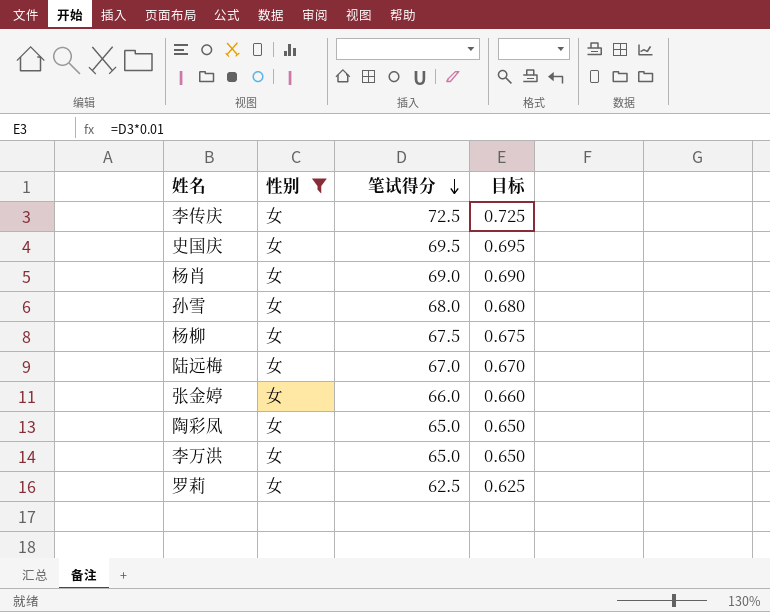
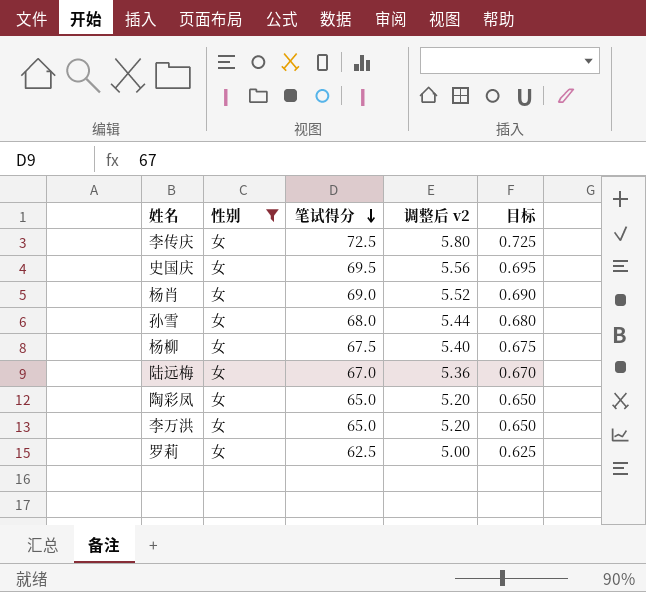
column 调整后 v2 | formula: none -> [笔试得分] * 0.08
row 张金婷: 女 | 66.0 | 0.660 -> none

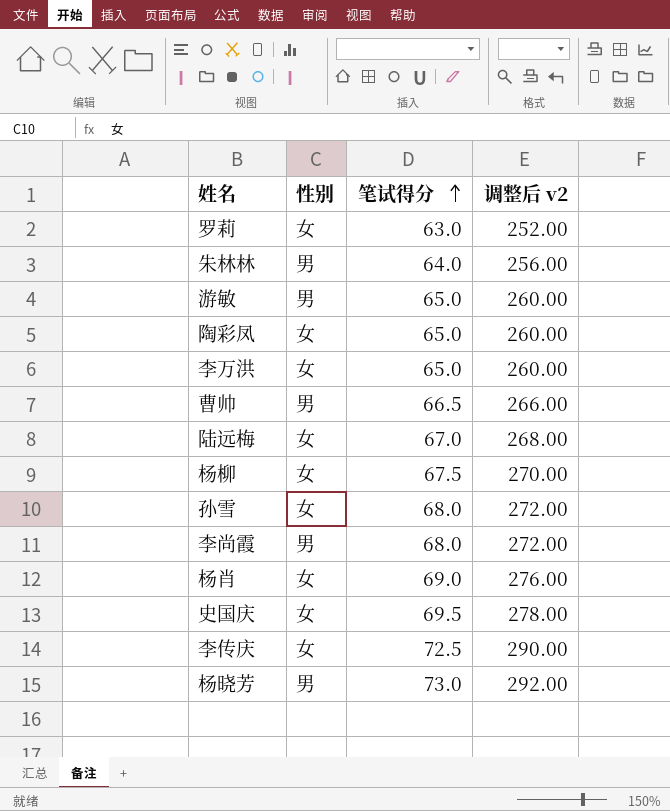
filter: 性别 = 女 -> none
row order: 笔试得分 descending -> 笔试得分 ascending
column 目标 | formula: [笔试得分] * 0.01 -> none
column 调整后 v2 | formula: [笔试得分] * 0.08 -> [笔试得分] * 4
罗莉 | 笔试得分: 62.5 -> 63.0

